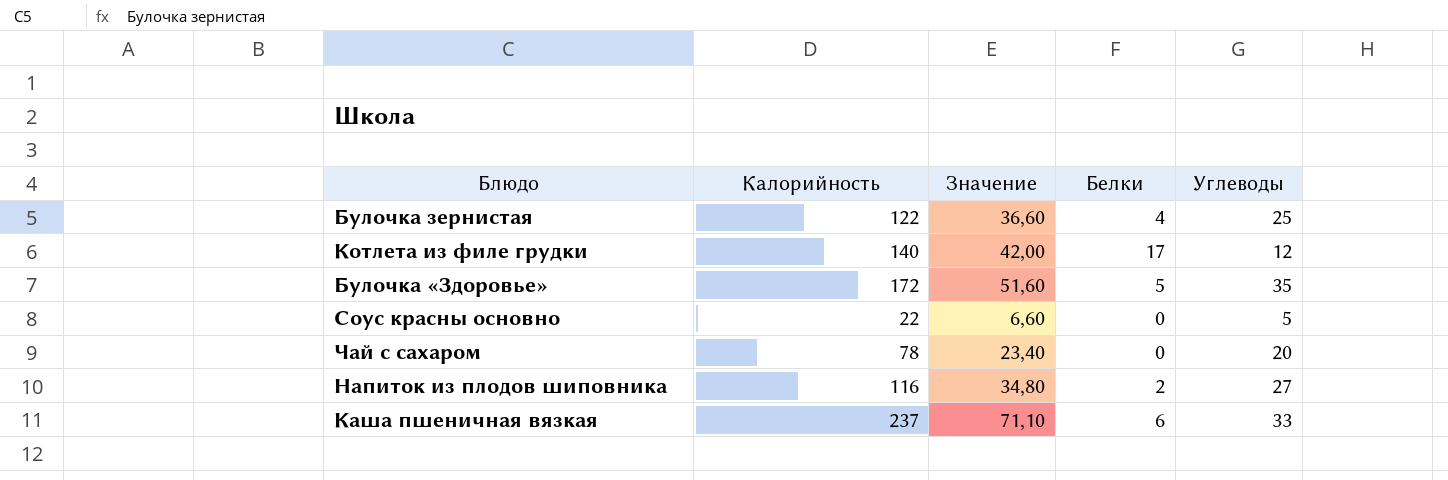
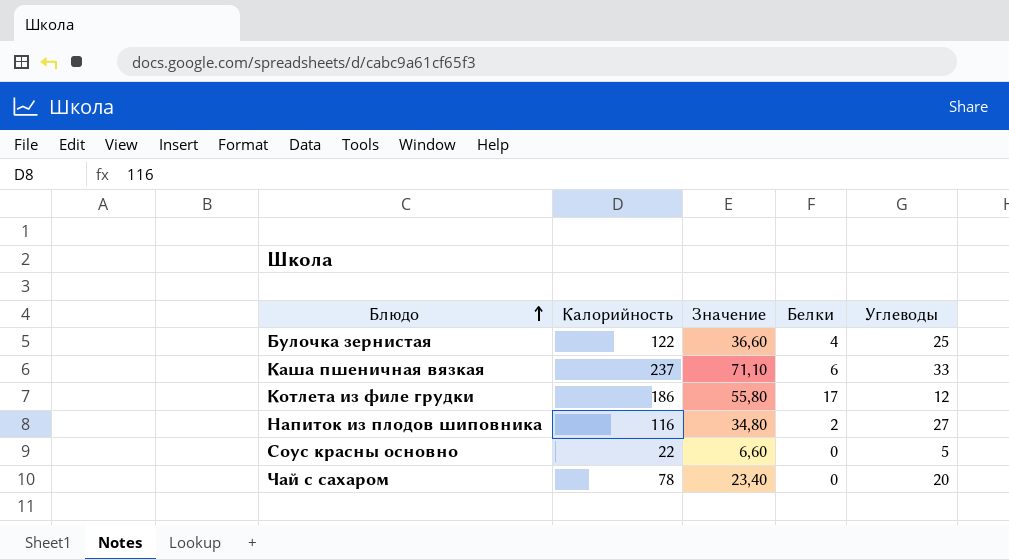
row order: none -> Блюдо ascending
row Булочка «Здоровье»: 172 | 51,60 | 5 | 35 -> none
Котлета из филе грудки | Калорийность: 140 -> 186
Котлета из филе грудки | Значение: 42,00 -> 55,80

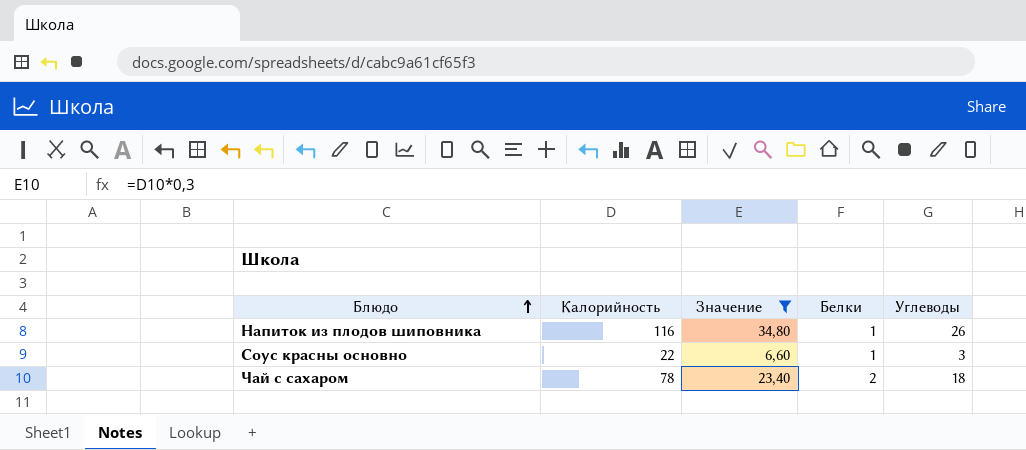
filter: none -> Значение <= 34,80
Напиток из плодов шиповника | Белки: 2 -> 1
Напиток из плодов шиповника | Углеводы: 27 -> 26
Соус красны основно | Белки: 0 -> 1
Соус красны основно | Углеводы: 5 -> 3
Чай с сахаром | Белки: 0 -> 2
Чай с сахаром | Углеводы: 20 -> 18

